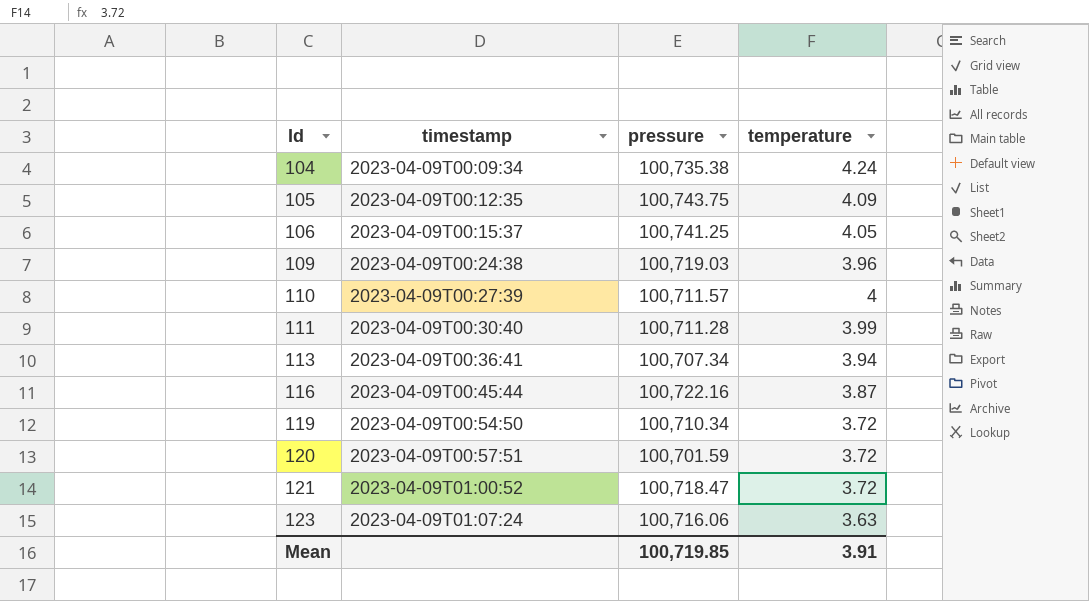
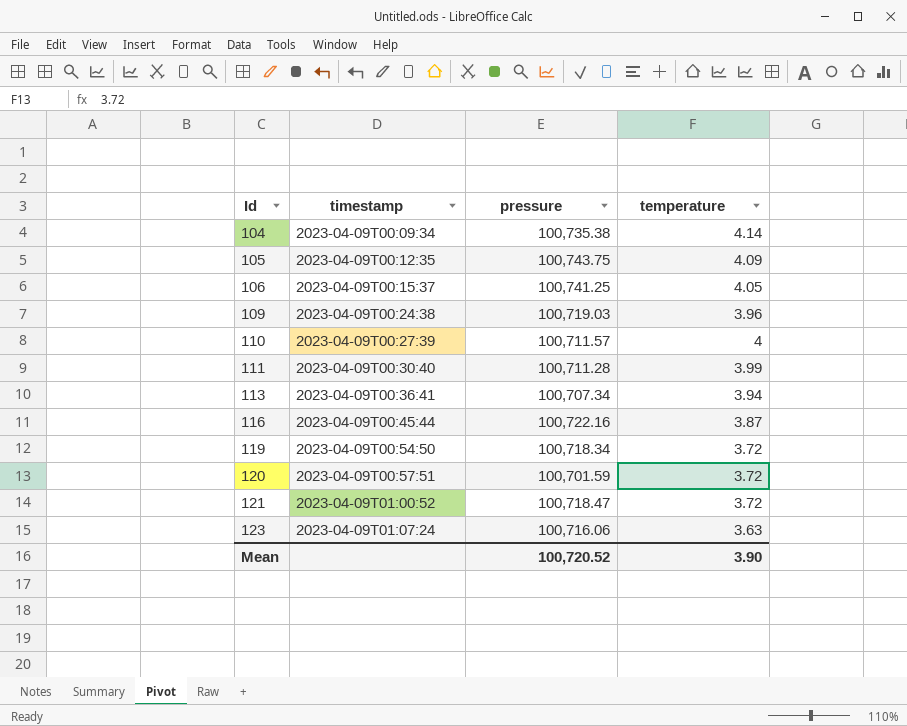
104 | temperature: 4.24 -> 4.14
119 | pressure: 100,710.34 -> 100,718.34
Mean | pressure: 100,719.85 -> 100,720.52
Mean | temperature: 3.91 -> 3.90

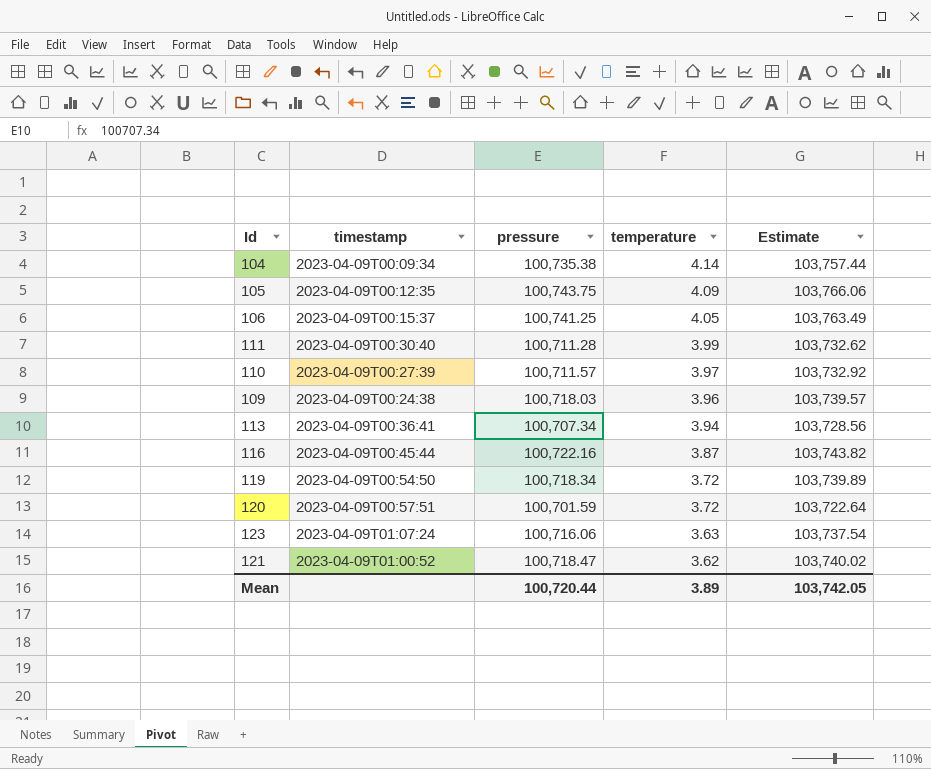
row order: Id ascending -> temperature descending
column Estimate | formula: none -> [pressure] * 1.03
110 | temperature: 4 -> 3.97
109 | pressure: 100,719.03 -> 100,718.03
121 | temperature: 3.72 -> 3.62
Mean | pressure: 100,720.52 -> 100,720.44
Mean | temperature: 3.90 -> 3.89

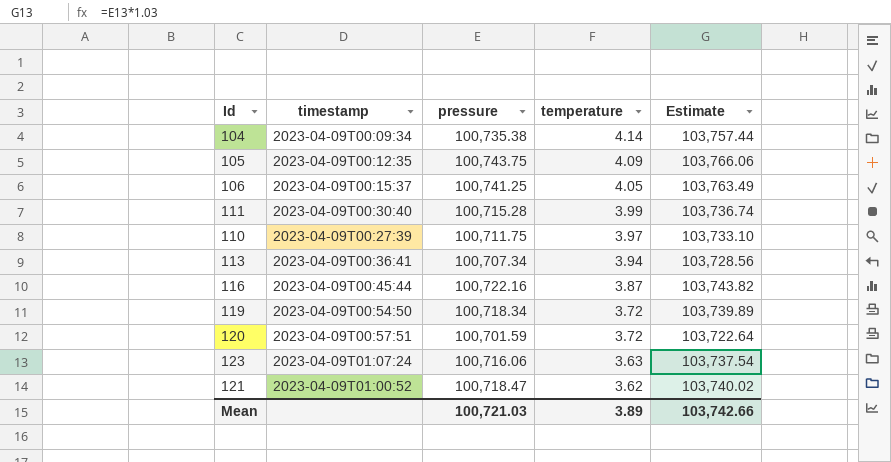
row 109: 2023-04-09T00:24:38 | 100,718.03 | 3.96 | 103,739.57 -> none
111 | pressure: 100,711.28 -> 100,715.28
111 | Estimate: 103,732.62 -> 103,736.74
110 | pressure: 100,711.57 -> 100,711.75
110 | Estimate: 103,732.92 -> 103,733.10
Mean | pressure: 100,720.44 -> 100,721.03
Mean | Estimate: 103,742.05 -> 103,742.66

